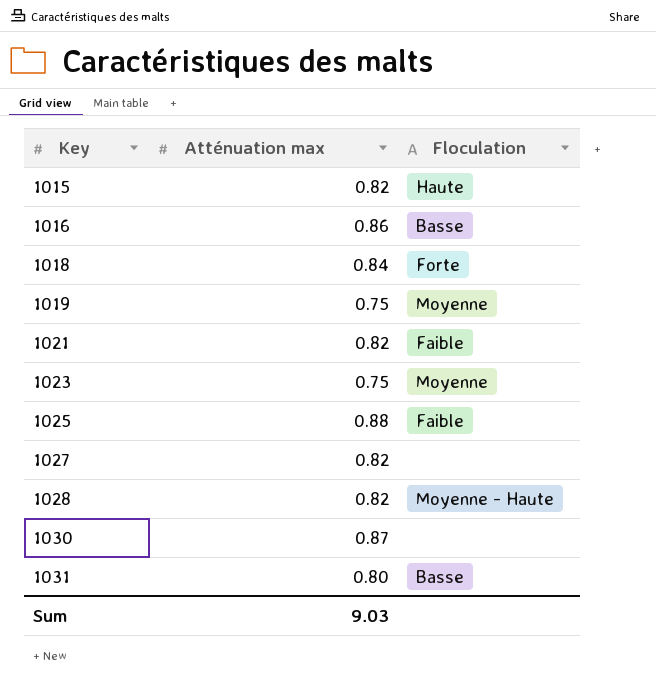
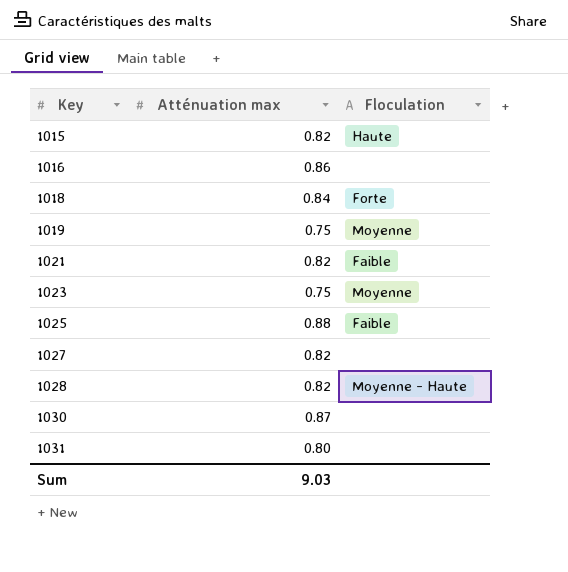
1016 | Floculation: Basse -> none
1031 | Floculation: Basse -> none

